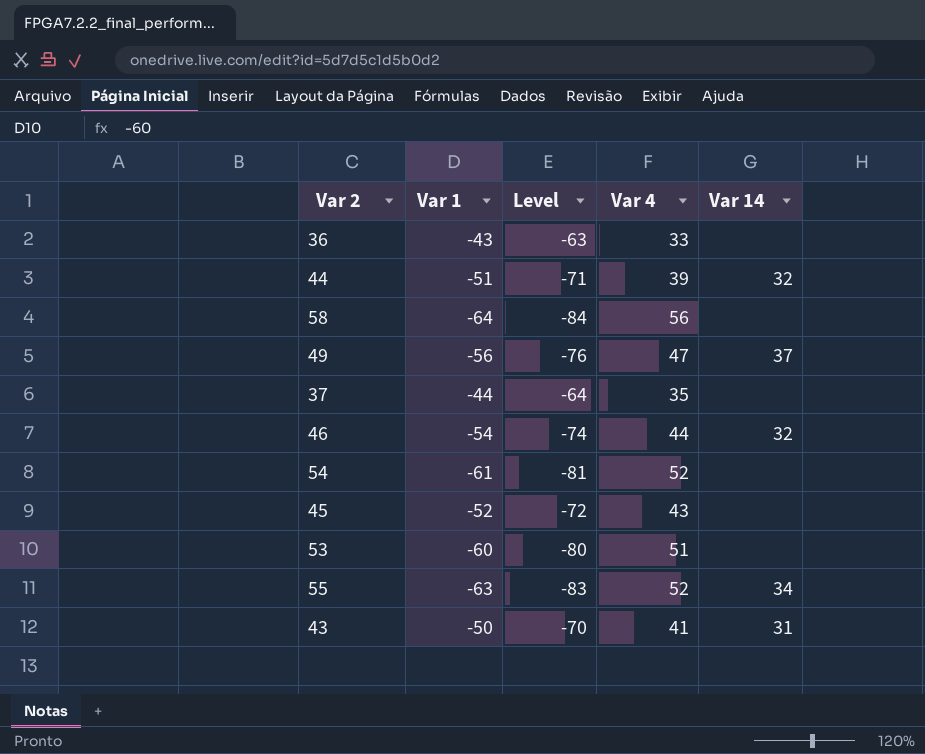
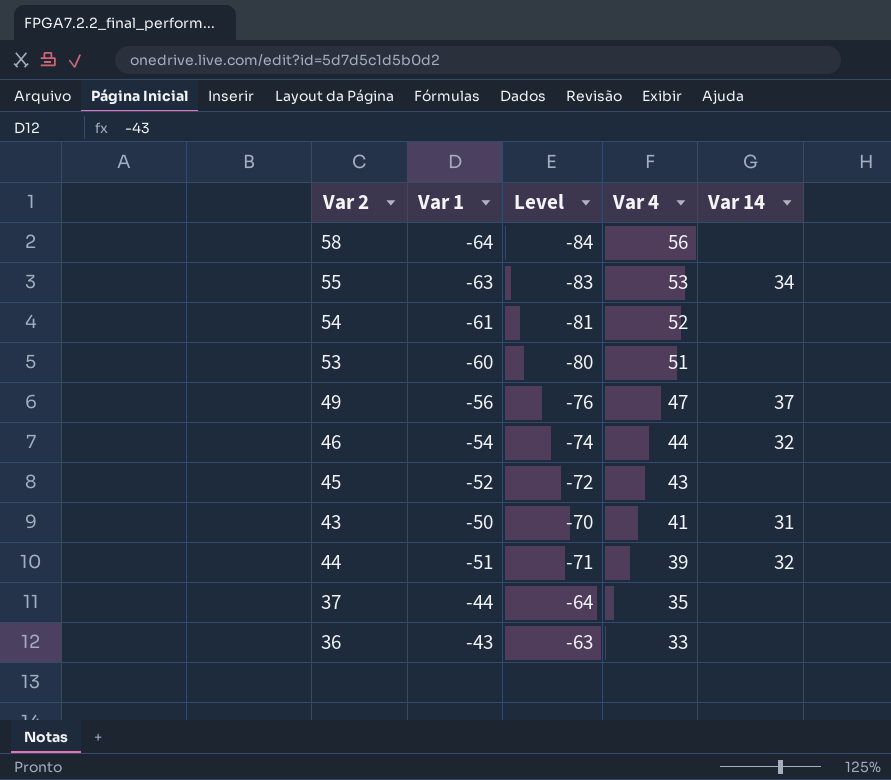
row order: none -> Var 4 descending
55 | Var 4: 52 -> 53

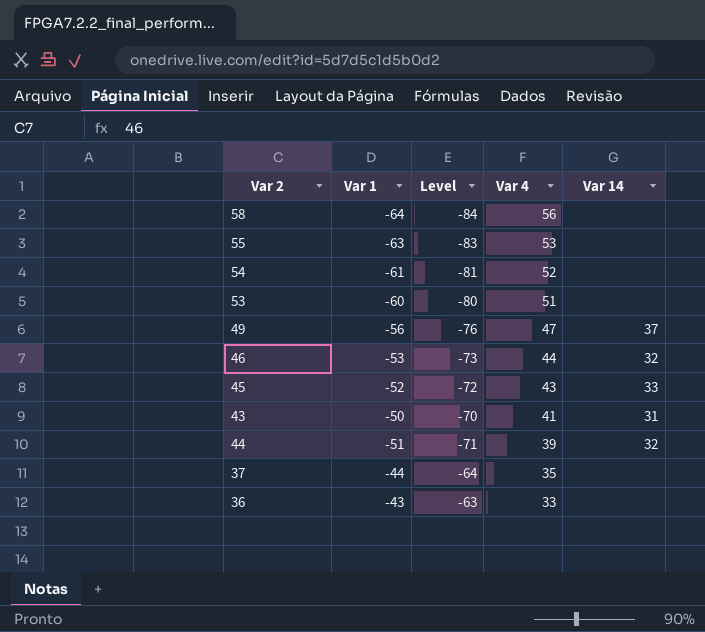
55 | Var 14: 34 -> none
46 | Var 1: -54 -> -53
46 | Level: -74 -> -73
45 | Var 14: none -> 33

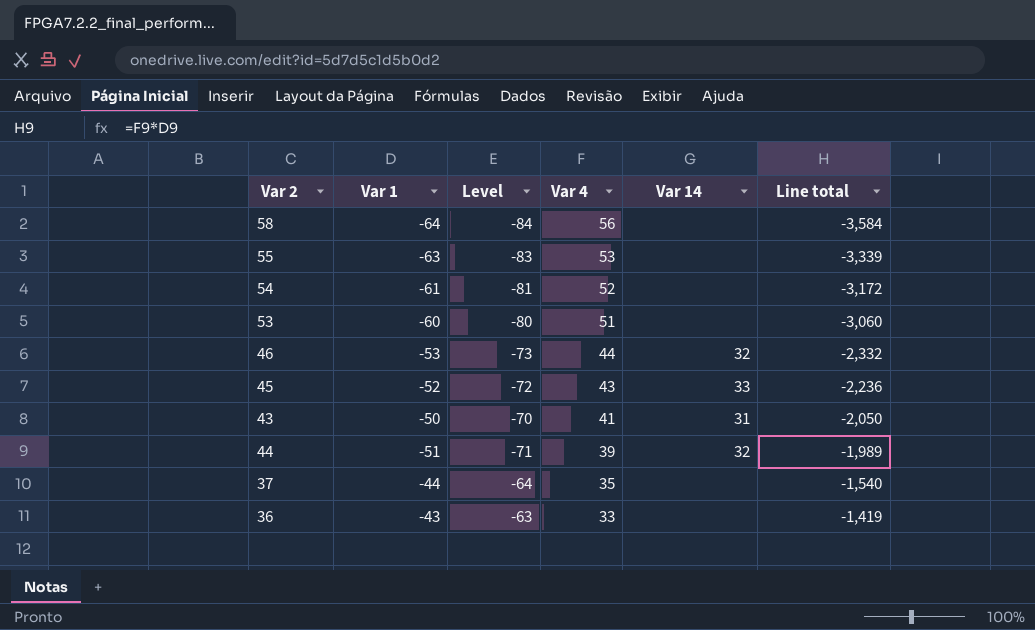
column Line total | formula: none -> [Var 1] * [Var 4]
row 49: -56 | -76 | 47 | 37 -> none

